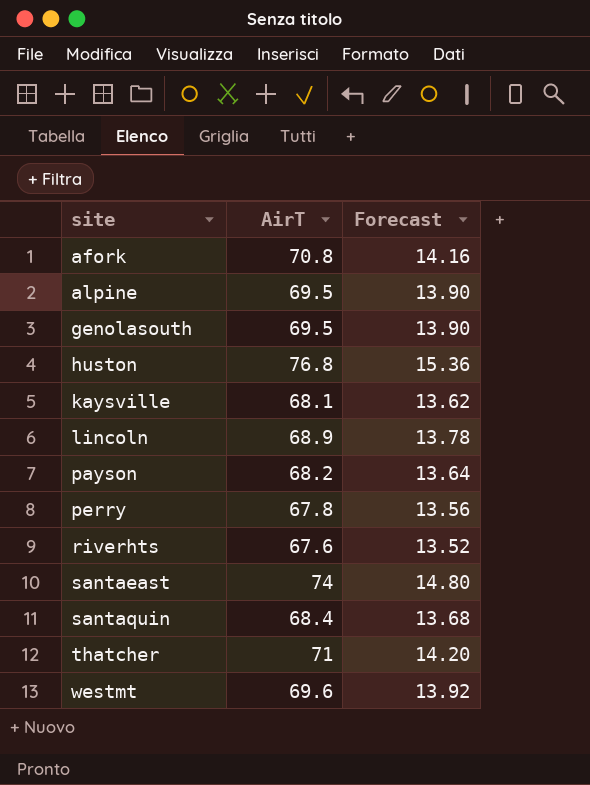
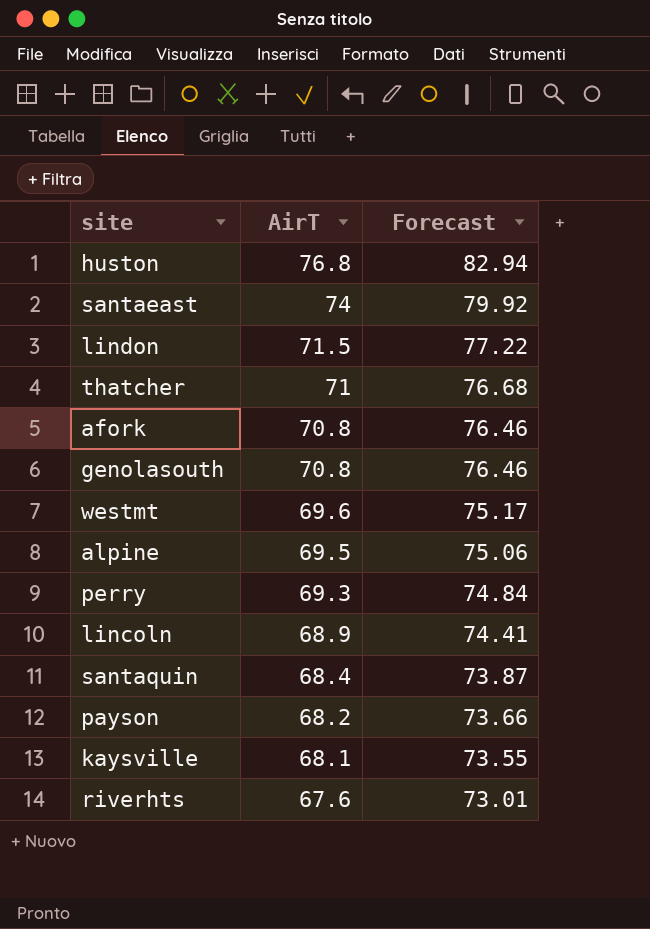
row order: site ascending -> AirT descending
column Forecast | formula: [AirT] * 0.2 -> [AirT] * 1.08
row lindon: none -> 71.5 | 77.22
genolasouth | AirT: 69.5 -> 70.8
perry | AirT: 67.8 -> 69.3

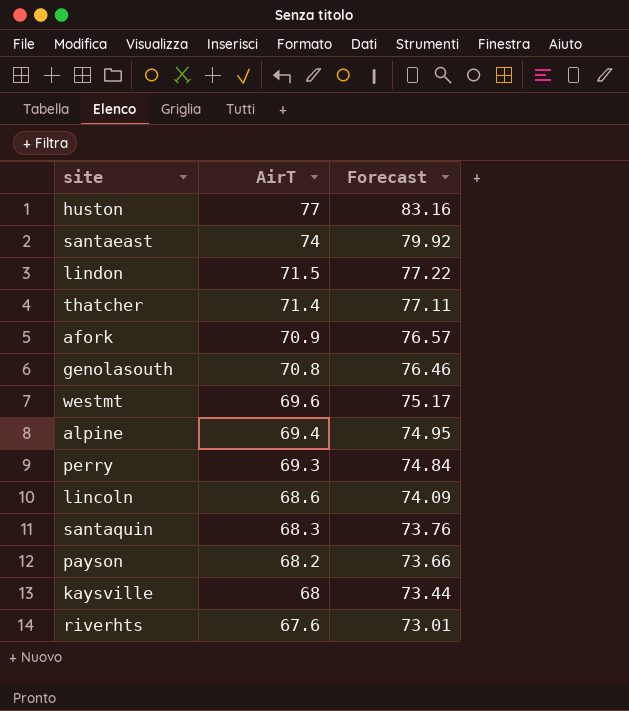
huston | AirT: 76.8 -> 77
huston | Forecast: 82.94 -> 83.16
thatcher | AirT: 71 -> 71.4
thatcher | Forecast: 76.68 -> 77.11
afork | AirT: 70.8 -> 70.9
afork | Forecast: 76.46 -> 76.57
alpine | AirT: 69.5 -> 69.4
alpine | Forecast: 75.06 -> 74.95
lincoln | AirT: 68.9 -> 68.6
lincoln | Forecast: 74.41 -> 74.09
santaquin | AirT: 68.4 -> 68.3
santaquin | Forecast: 73.87 -> 73.76
kaysville | AirT: 68.1 -> 68
kaysville | Forecast: 73.55 -> 73.44

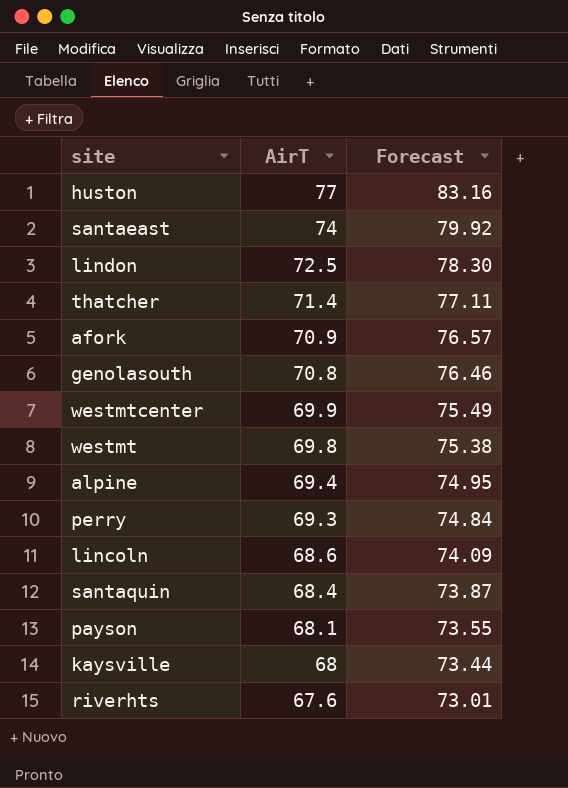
lindon | AirT: 71.5 -> 72.5
lindon | Forecast: 77.22 -> 78.30
row westmtcenter: none -> 69.9 | 75.49
westmt | AirT: 69.6 -> 69.8
westmt | Forecast: 75.17 -> 75.38
santaquin | AirT: 68.3 -> 68.4
santaquin | Forecast: 73.76 -> 73.87
payson | AirT: 68.2 -> 68.1
payson | Forecast: 73.66 -> 73.55

